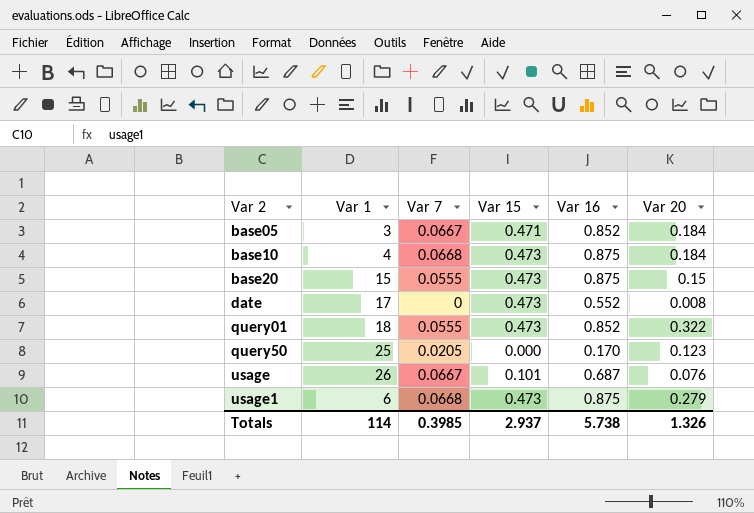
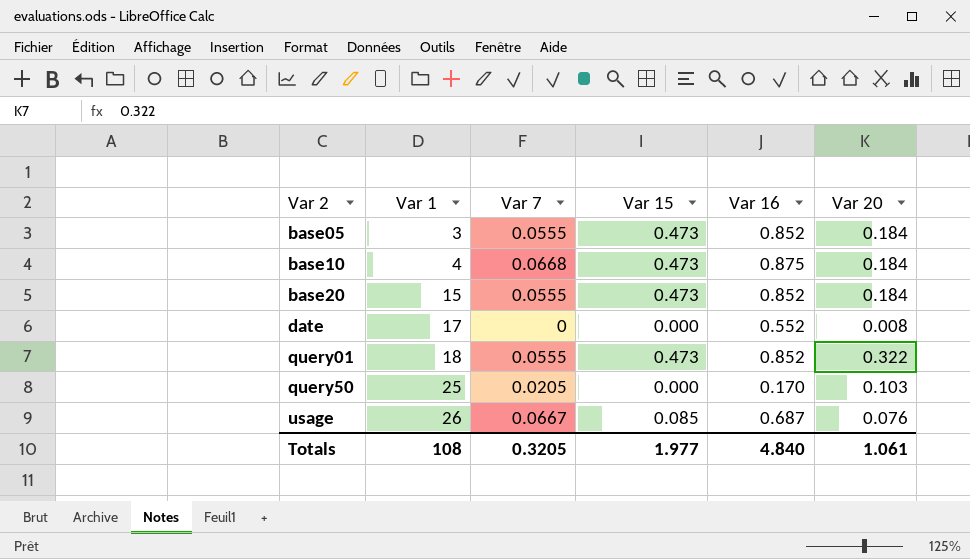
row usage1: 6 | 0.0668 | 0.473 | 0.875 | 0.279 -> none
base05 | Var 7: 0.0667 -> 0.0555
base05 | Var 15: 0.471 -> 0.473
base20 | Var 16: 0.875 -> 0.852
base20 | Var 20: 0.15 -> 0.184
date | Var 15: 0.473 -> 0.000
query50 | Var 20: 0.123 -> 0.103
usage | Var 15: 0.101 -> 0.085
Totals | Var 1: 114 -> 108
Totals | Var 7: 0.3985 -> 0.3205
Totals | Var 15: 2.937 -> 1.977
Totals | Var 16: 5.738 -> 4.840
Totals | Var 20: 1.326 -> 1.061

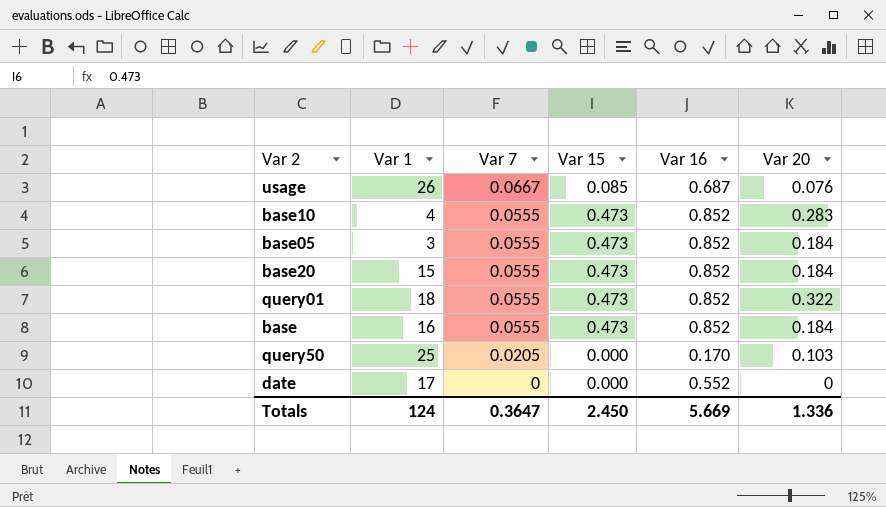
row order: Var 2 ascending -> Var 7 descending
base10 | Var 7: 0.0668 -> 0.0555
base10 | Var 16: 0.875 -> 0.852
base10 | Var 20: 0.184 -> 0.283
row base: none -> 16 | 0.0555 | 0.473 | 0.852 | 0.184
date | Var 20: 0.008 -> 0
Totals | Var 1: 108 -> 124
Totals | Var 7: 0.3205 -> 0.3647
Totals | Var 15: 1.977 -> 2.450
Totals | Var 16: 4.840 -> 5.669
Totals | Var 20: 1.061 -> 1.336

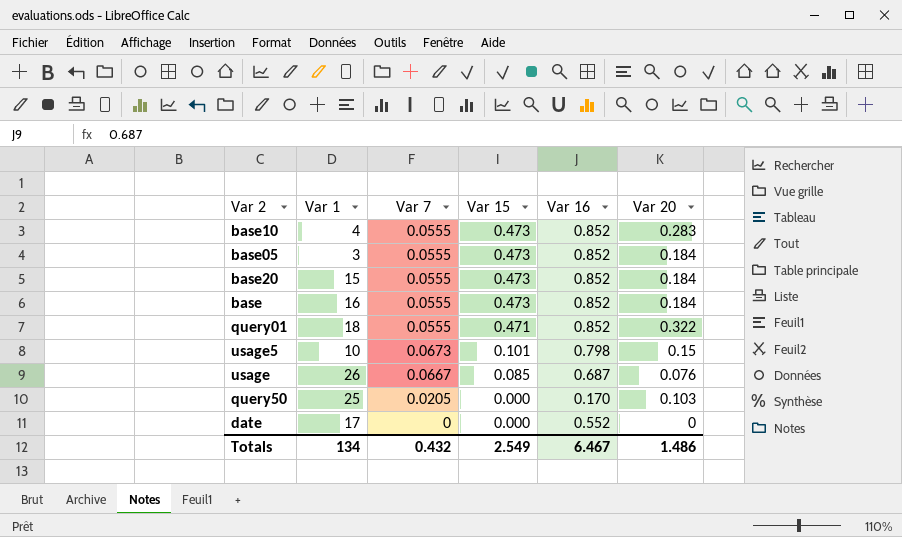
row order: Var 7 descending -> Var 15 descending
query01 | Var 15: 0.473 -> 0.471
row usage5: none -> 10 | 0.0673 | 0.101 | 0.798 | 0.15
Totals | Var 1: 124 -> 134
Totals | Var 7: 0.3647 -> 0.432
Totals | Var 15: 2.450 -> 2.549
Totals | Var 16: 5.669 -> 6.467
Totals | Var 20: 1.336 -> 1.486

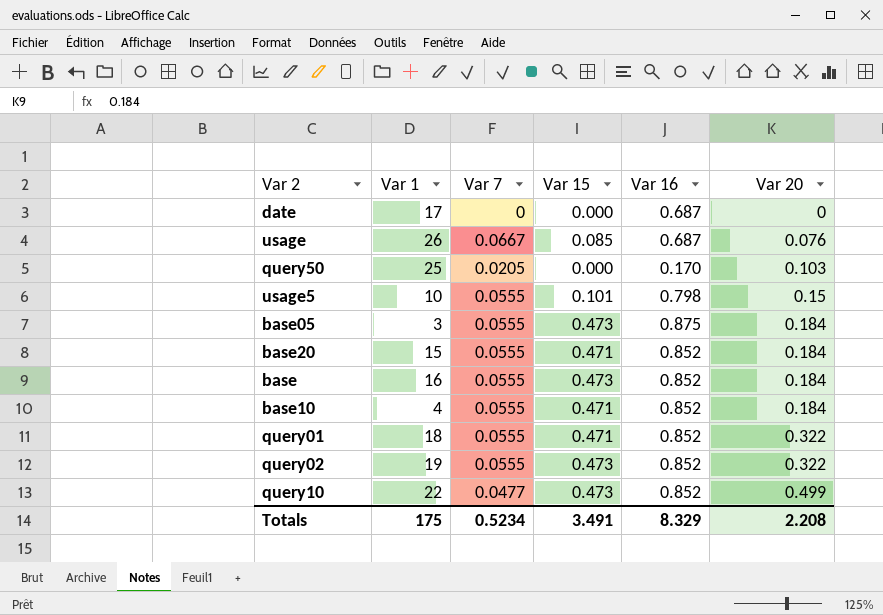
row order: Var 15 descending -> Var 20 ascending
date | Var 16: 0.552 -> 0.687
usage5 | Var 7: 0.0673 -> 0.0555
base05 | Var 16: 0.852 -> 0.875
base20 | Var 15: 0.473 -> 0.471
base10 | Var 15: 0.473 -> 0.471
base10 | Var 20: 0.283 -> 0.184
row query02: none -> 19 | 0.0555 | 0.473 | 0.852 | 0.322
row query10: none -> 22 | 0.0477 | 0.473 | 0.852 | 0.499
Totals | Var 1: 134 -> 175
Totals | Var 7: 0.432 -> 0.5234
Totals | Var 15: 2.549 -> 3.491
Totals | Var 16: 6.467 -> 8.329
Totals | Var 20: 1.486 -> 2.208

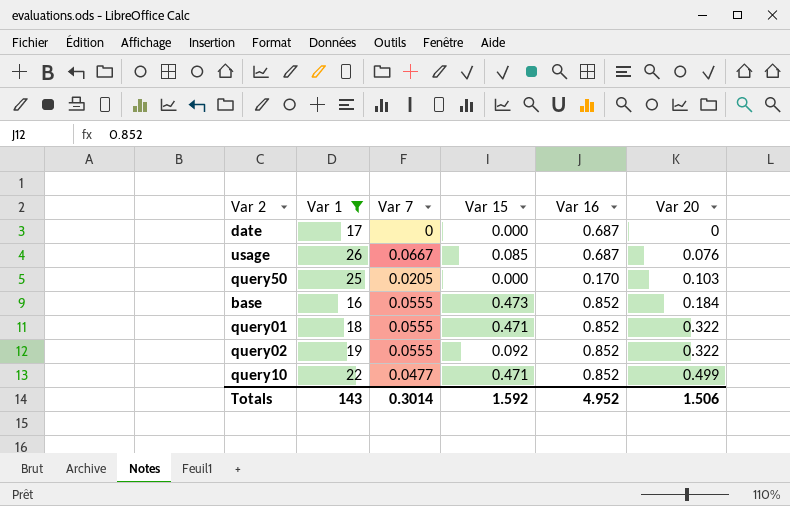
filter: none -> Var 1 >= 16
query02 | Var 15: 0.473 -> 0.092
query10 | Var 15: 0.473 -> 0.471
Totals | Var 1: 175 -> 143
Totals | Var 7: 0.5234 -> 0.3014
Totals | Var 15: 3.491 -> 1.592
Totals | Var 16: 8.329 -> 4.952
Totals | Var 20: 2.208 -> 1.506

